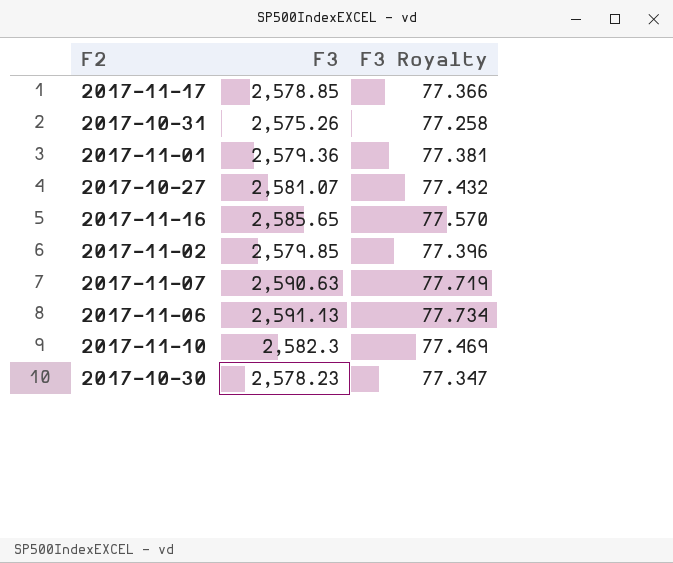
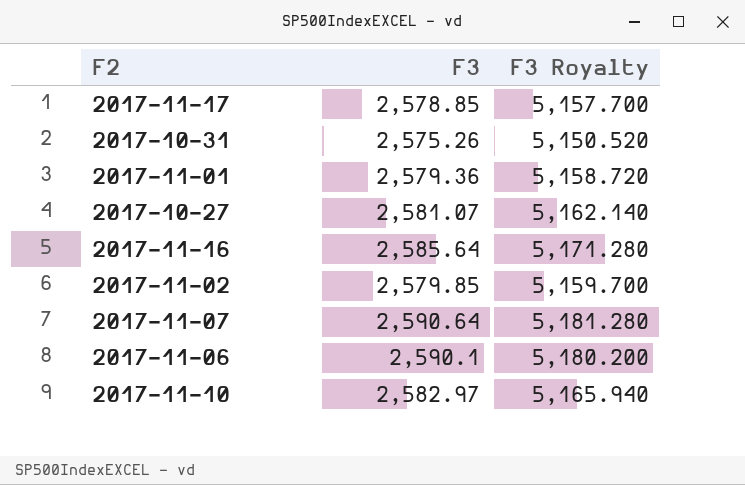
column F3 Royalty | formula: [F3] * 0.03 -> [F3] * 2
row 2017-10-30: 2,578.23 | 77.347 -> none
2017-11-16 | F3: 2,585.65 -> 2,585.64
2017-11-07 | F3: 2,590.63 -> 2,590.64
2017-11-06 | F3: 2,591.13 -> 2,590.1
2017-11-10 | F3: 2,582.3 -> 2,582.97

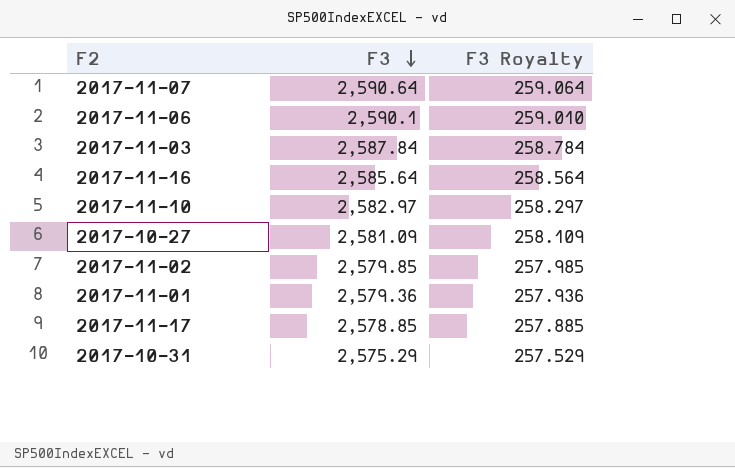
row order: none -> F3 descending
column F3 Royalty | formula: [F3] * 2 -> [F3] * 0.1
row 2017-11-03: none -> 2,587.84 | 258.784
2017-10-27 | F3: 2,581.07 -> 2,581.09
2017-10-31 | F3: 2,575.26 -> 2,575.29

